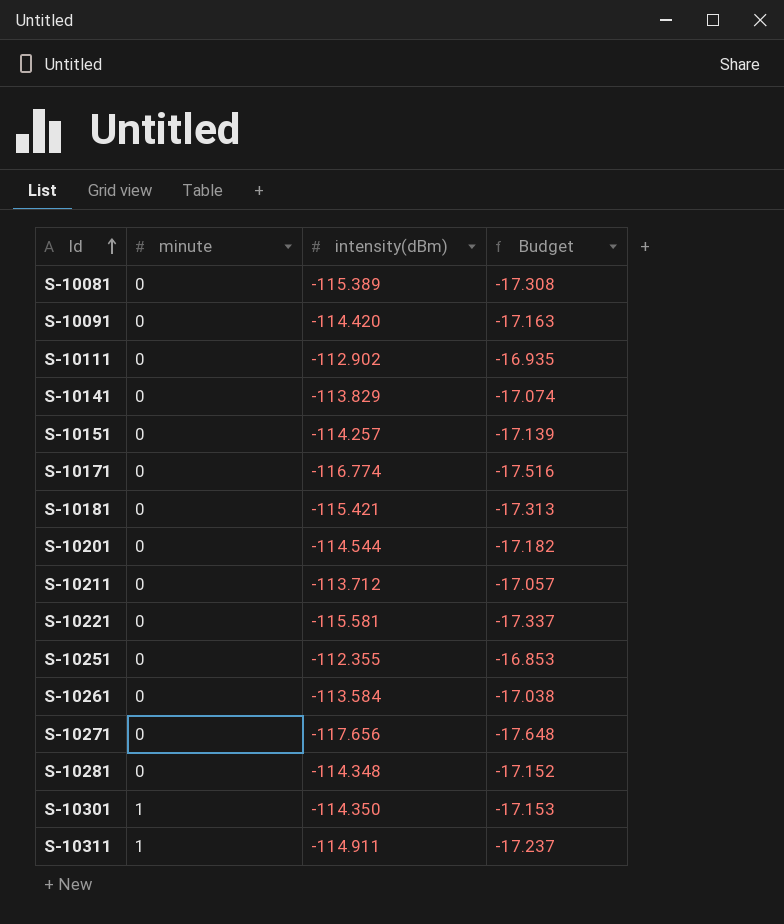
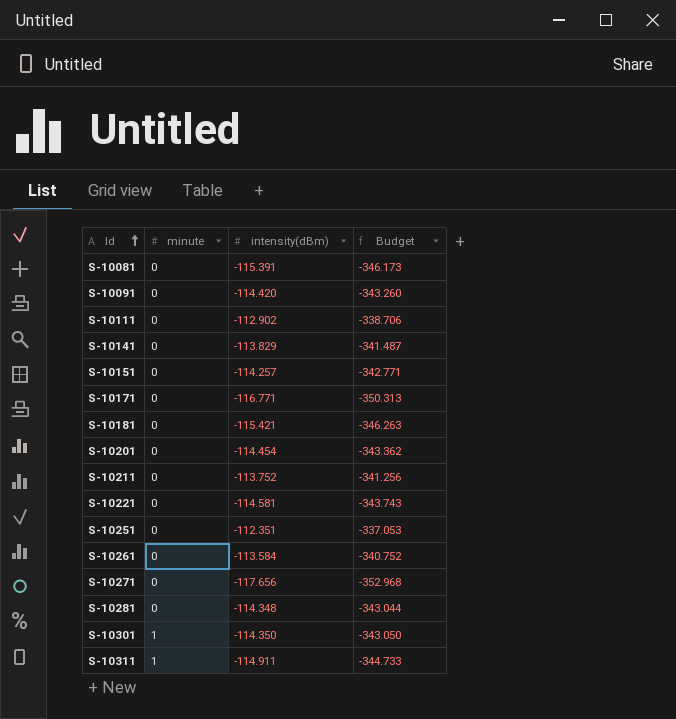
column Budget | formula: [intensity(dBm)] * 0.15 -> [intensity(dBm)] * 3
S-10081 | intensity(dBm): -115.389 -> -115.391
S-10171 | intensity(dBm): -116.774 -> -116.771
S-10201 | intensity(dBm): -114.544 -> -114.454
S-10211 | intensity(dBm): -113.712 -> -113.752
S-10221 | intensity(dBm): -115.581 -> -114.581
S-10251 | intensity(dBm): -112.355 -> -112.351

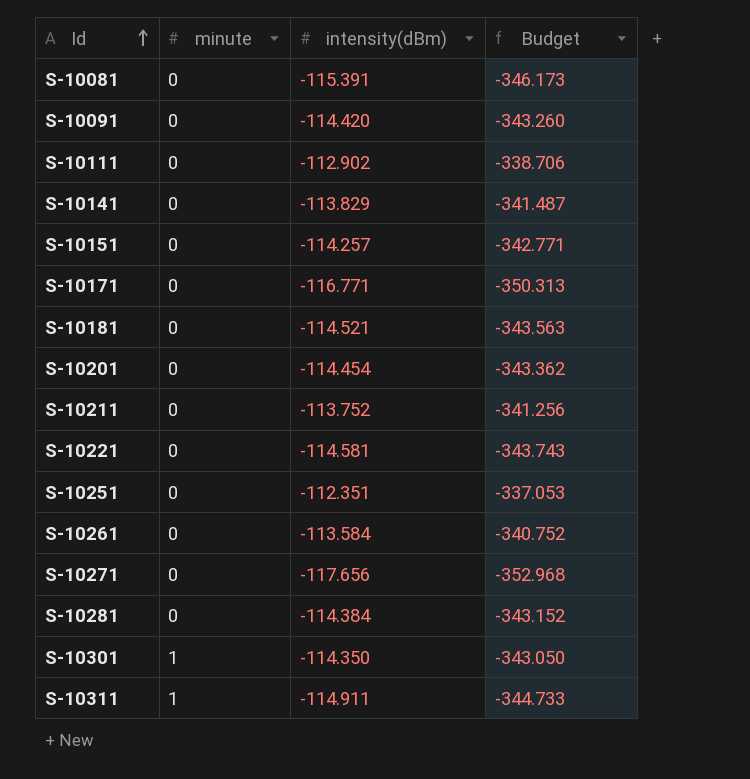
S-10181 | intensity(dBm): -115.421 -> -114.521
S-10181 | Budget: -346.263 -> -343.563
S-10281 | intensity(dBm): -114.348 -> -114.384
S-10281 | Budget: -343.044 -> -343.152

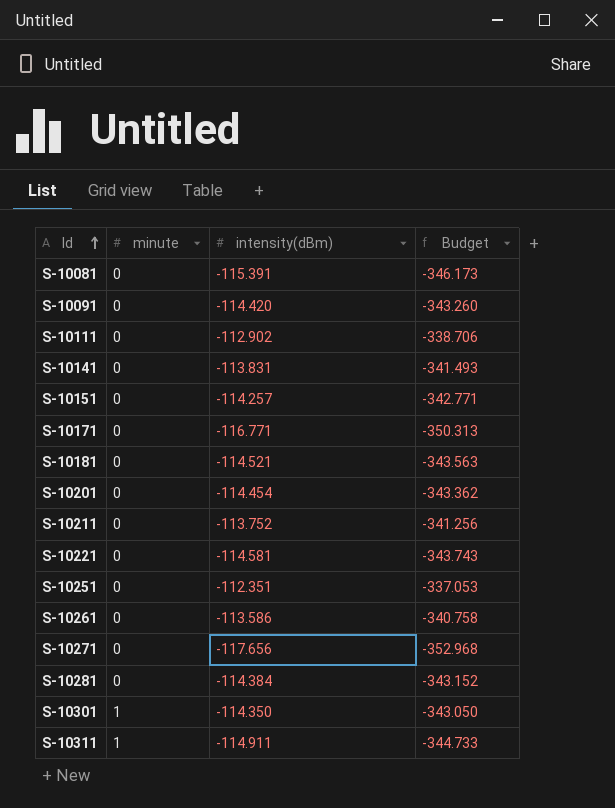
S-10141 | intensity(dBm): -113.829 -> -113.831
S-10141 | Budget: -341.487 -> -341.493
S-10261 | intensity(dBm): -113.584 -> -113.586
S-10261 | Budget: -340.752 -> -340.758

